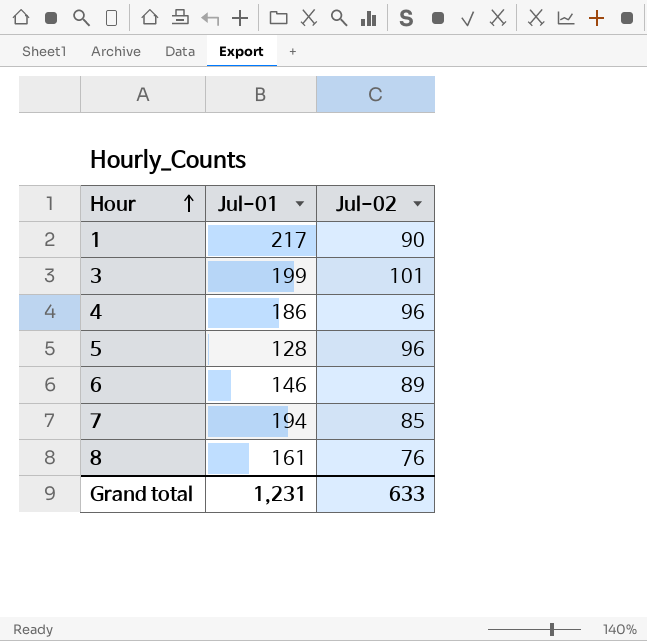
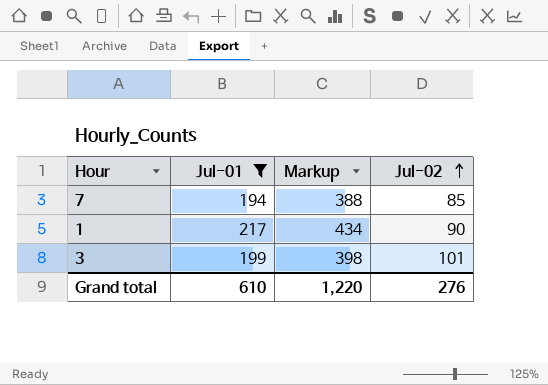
filter: none -> Jul-01 >= 194
row order: Hour ascending -> Jul-02 ascending
column Markup | formula: none -> [Jul-01] * 2
Grand total | Jul-01: 1,231 -> 610
Grand total | Jul-02: 633 -> 276

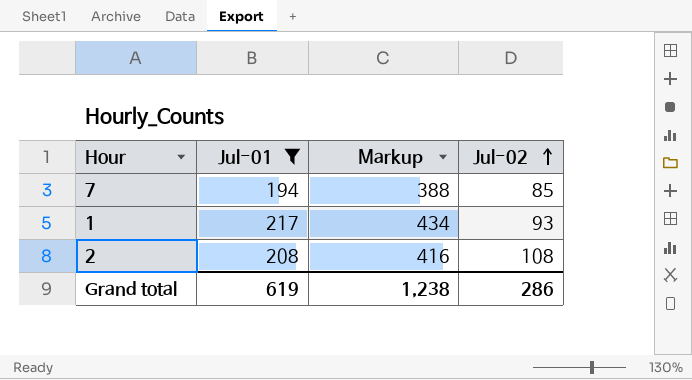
row 3: 199 | 398 | 101 -> none
1 | Jul-02: 90 -> 93
row 2: none -> 208 | 416 | 108
Grand total | Jul-01: 610 -> 619
Grand total | Markup: 1,220 -> 1,238
Grand total | Jul-02: 276 -> 286

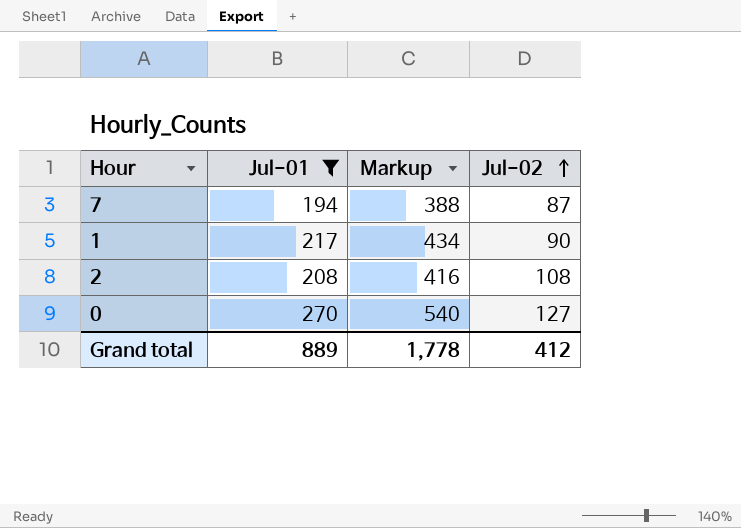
7 | Jul-02: 85 -> 87
1 | Jul-02: 93 -> 90
row 0: none -> 270 | 540 | 127
Grand total | Jul-01: 619 -> 889
Grand total | Markup: 1,238 -> 1,778
Grand total | Jul-02: 286 -> 412

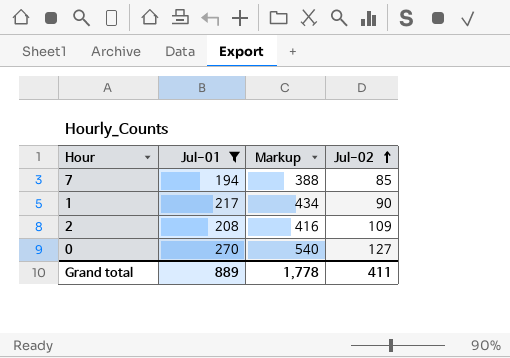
7 | Jul-02: 87 -> 85
2 | Jul-02: 108 -> 109
Grand total | Jul-02: 412 -> 411

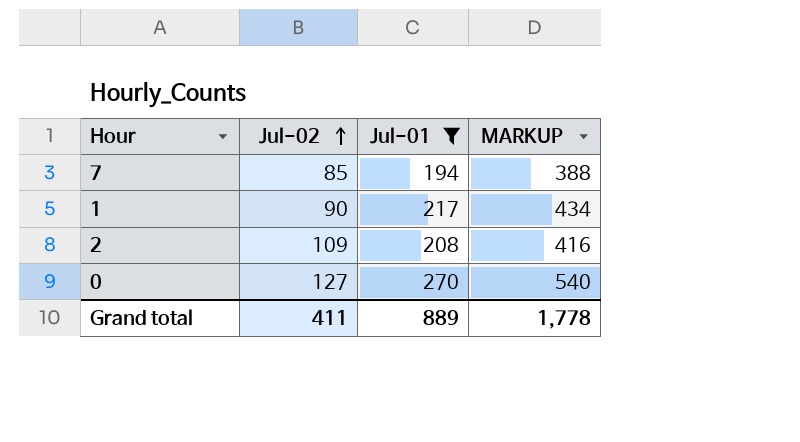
column Jul-02 | position: 4 -> 2
column name: Markup -> MARKUP

